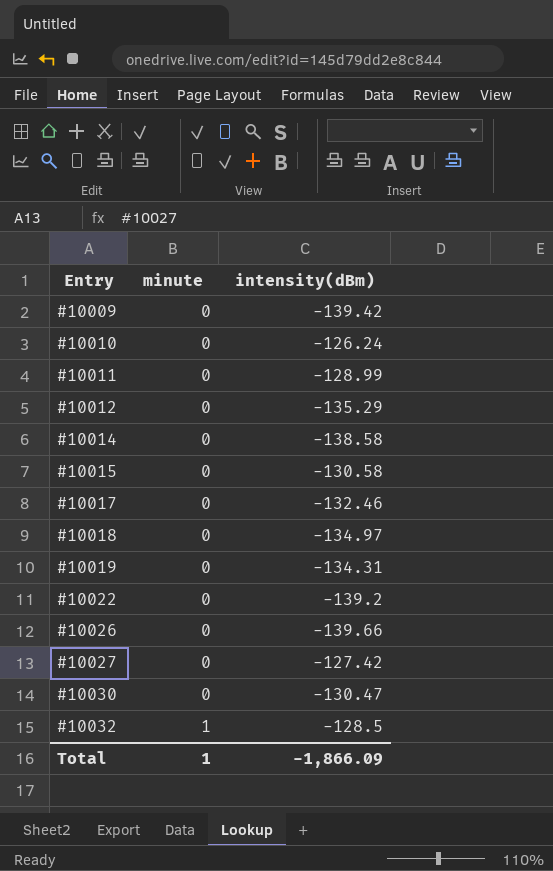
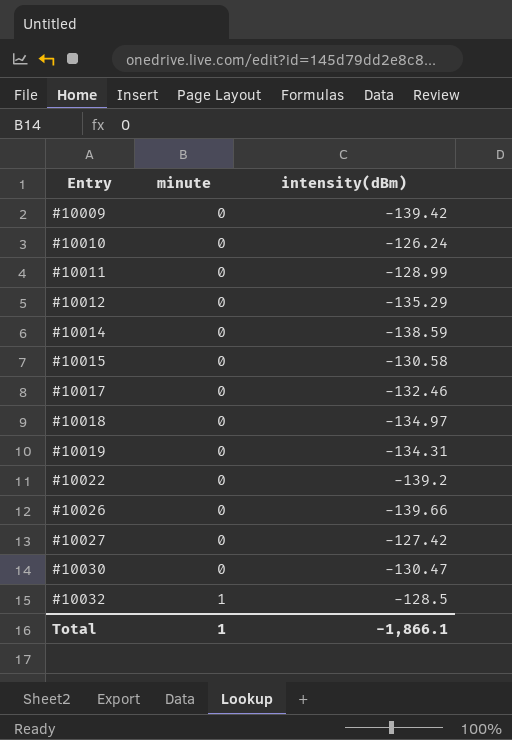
#10014 | intensity(dBm): -138.58 -> -138.59
Total | intensity(dBm): -1,866.09 -> -1,866.1

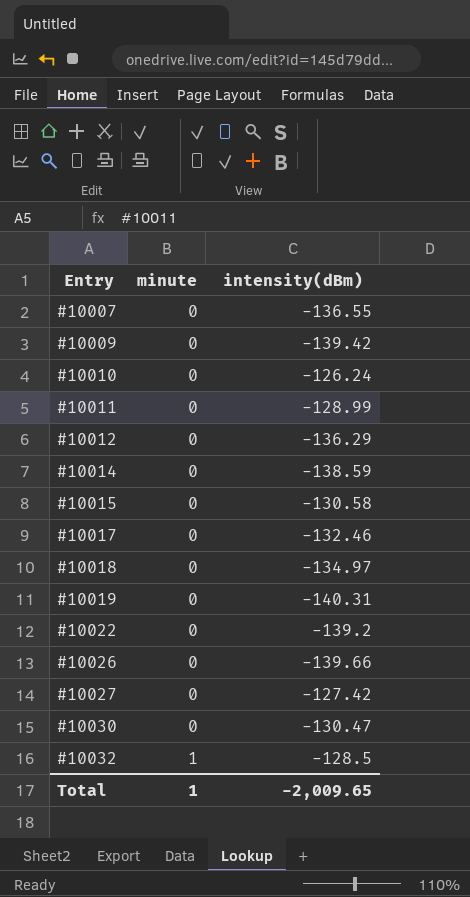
row #10007: none -> 0 | -136.55
#10012 | intensity(dBm): -135.29 -> -136.29
#10019 | intensity(dBm): -134.31 -> -140.31
Total | intensity(dBm): -1,866.1 -> -2,009.65

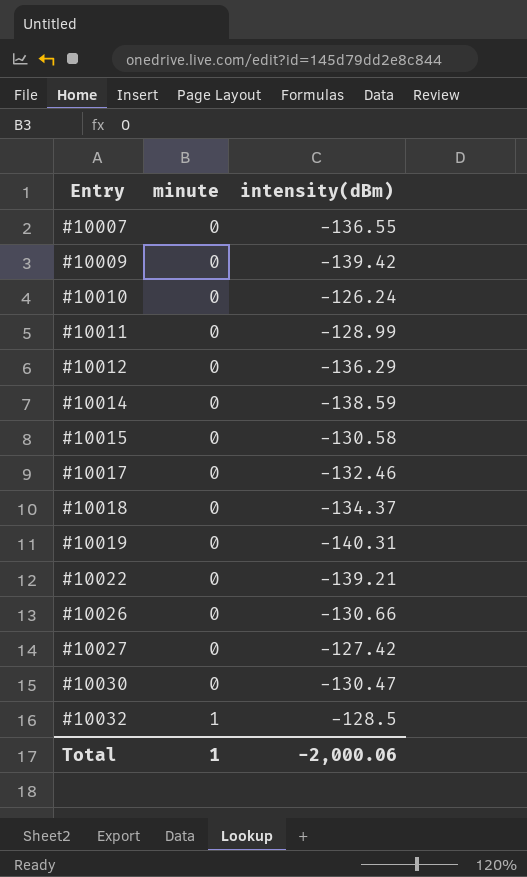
#10018 | intensity(dBm): -134.97 -> -134.37
#10022 | intensity(dBm): -139.2 -> -139.21
#10026 | intensity(dBm): -139.66 -> -130.66
Total | intensity(dBm): -2,009.65 -> -2,000.06

